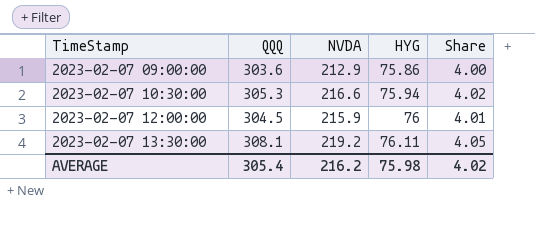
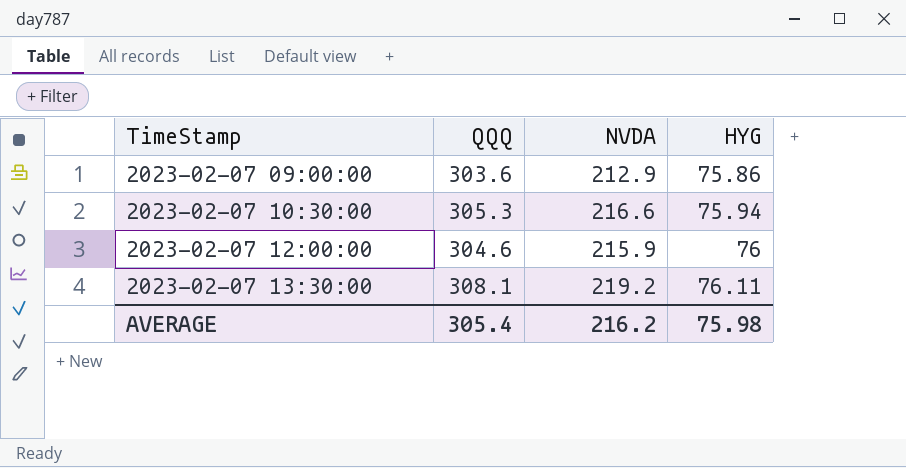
column Share | formula: [QQQ] / [HYG] -> none
2023-02-07 12:00:00 | QQQ: 304.5 -> 304.6

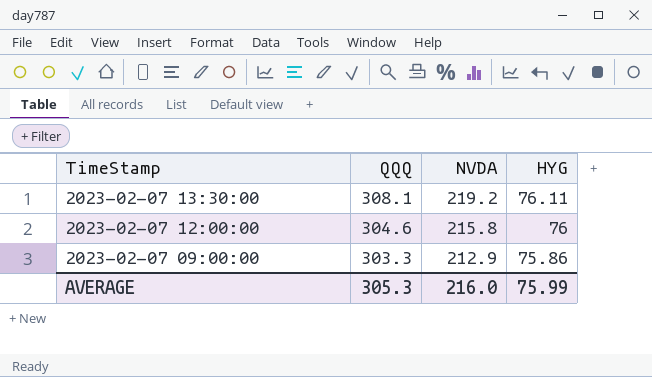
row order: TimeStamp ascending -> TimeStamp descending
row 2023-02-07 10:30:00: 305.3 | 216.6 | 75.94 -> none
2023-02-07 12:00:00 | NVDA: 215.9 -> 215.8
2023-02-07 09:00:00 | QQQ: 303.6 -> 303.3
AVERAGE | QQQ: 305.4 -> 305.3
AVERAGE | NVDA: 216.2 -> 216.0
AVERAGE | HYG: 75.98 -> 75.99

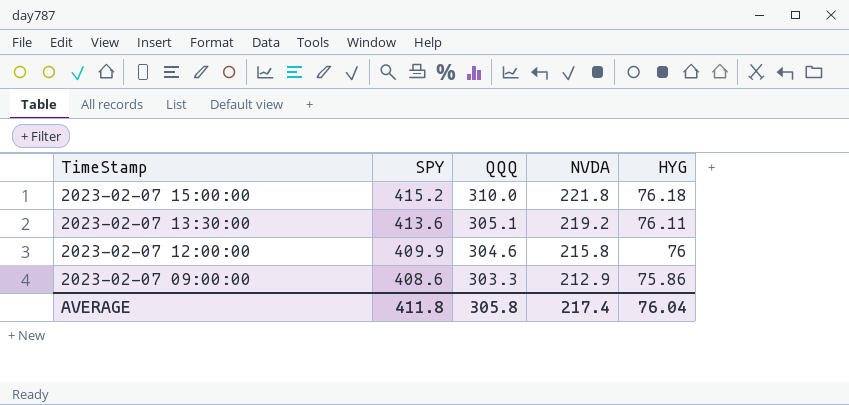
column SPY | position: none -> 2
row 2023-02-07 15:00:00: none -> 415.2 | 310.0 | 221.8 | 76.18
2023-02-07 13:30:00 | QQQ: 308.1 -> 305.1
AVERAGE | QQQ: 305.3 -> 305.8
AVERAGE | NVDA: 216.0 -> 217.4
AVERAGE | HYG: 75.99 -> 76.04

